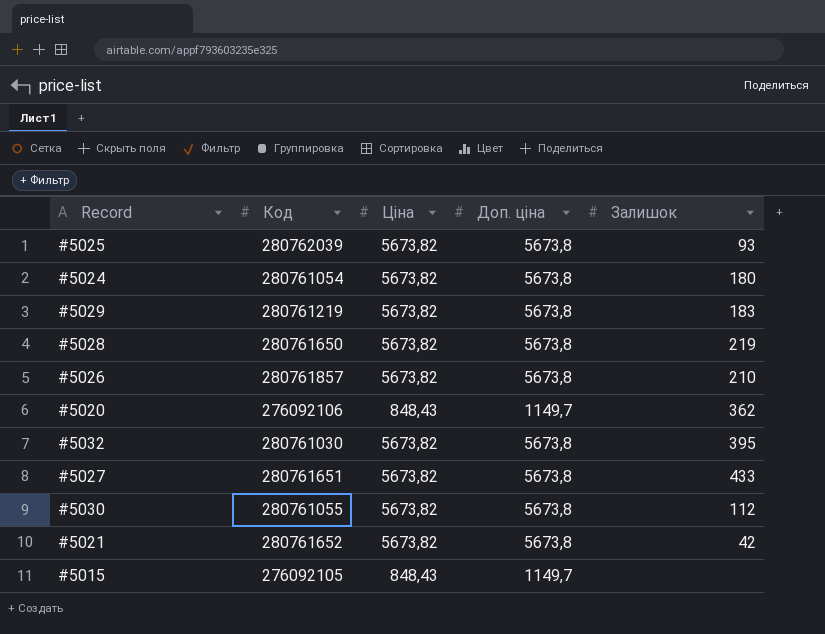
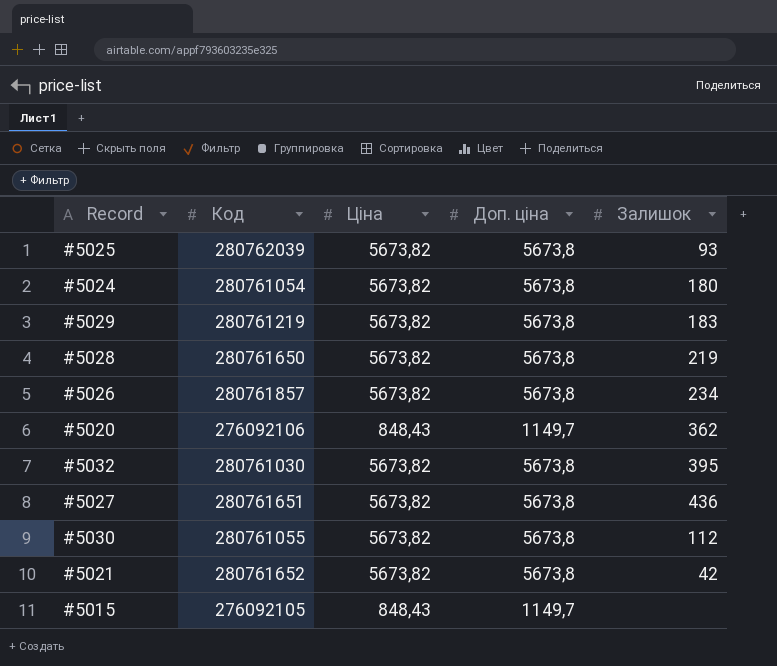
#5026 | Залишок: 210 -> 234
#5027 | Залишок: 433 -> 436

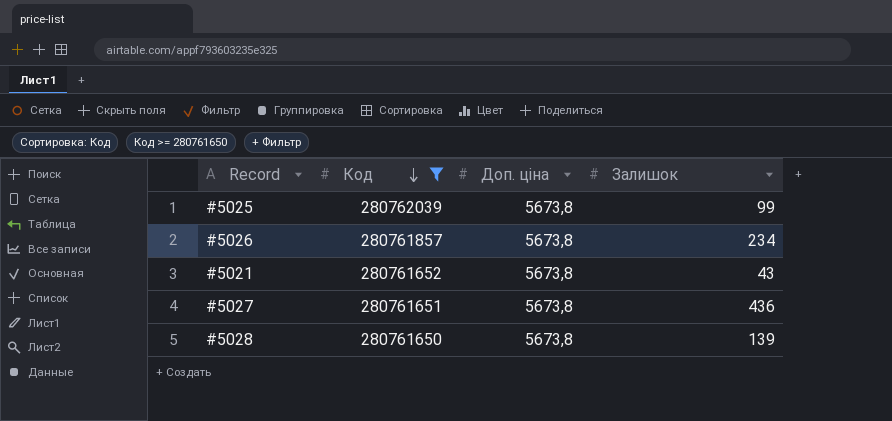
filter: none -> Код >= 280761650
row order: none -> Код descending
column Ціна | position: 3 -> none
#5025 | Залишок: 93 -> 99
#5021 | Залишок: 42 -> 43
#5028 | Залишок: 219 -> 139

